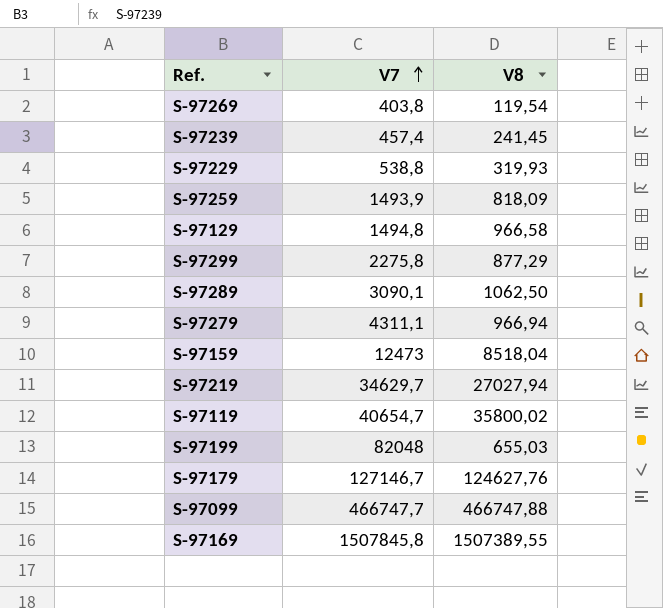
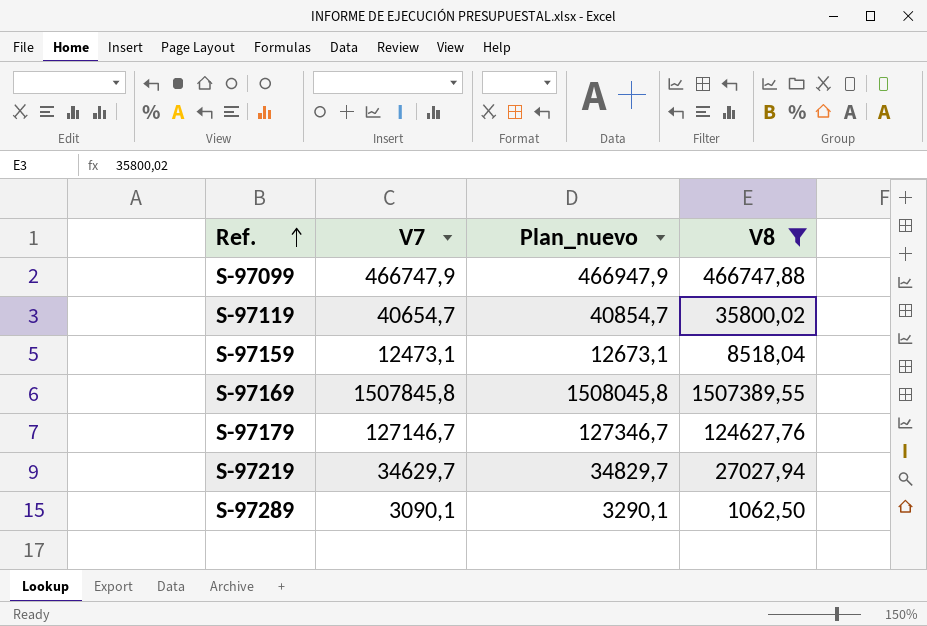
filter: none -> V8 >= 1062,50
row order: V7 ascending -> Ref. ascending
column Plan_nuevo | formula: none -> [V7] + 200
S-97099 | V7: 466747,7 -> 466747,9
S-97159 | V7: 12473 -> 12473,1

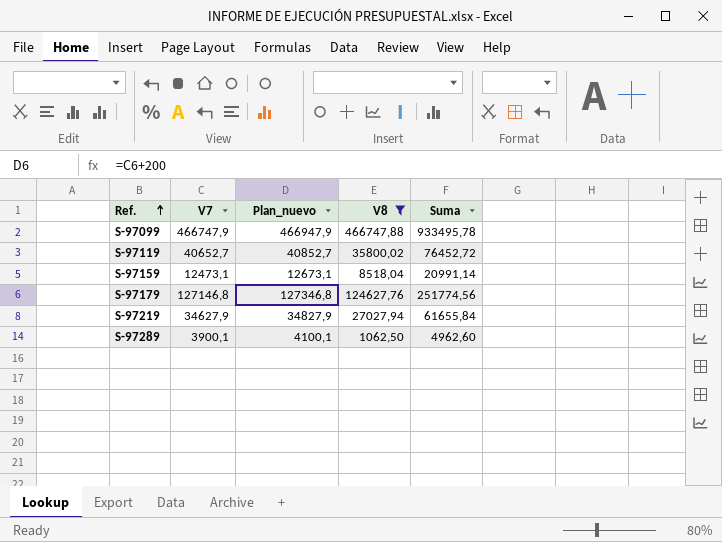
column Suma | formula: none -> [V7] + [V8]
row S-97169: 1507845,8 | 1508045,8 | 1507389,55 -> none
S-97119 | V7: 40654,7 -> 40652,7
S-97119 | Plan_nuevo: 40854,7 -> 40852,7
S-97179 | V7: 127146,7 -> 127146,8
S-97179 | Plan_nuevo: 127346,7 -> 127346,8
S-97219 | V7: 34629,7 -> 34627,9
S-97219 | Plan_nuevo: 34829,7 -> 34827,9
S-97289 | V7: 3090,1 -> 3900,1
S-97289 | Plan_nuevo: 3290,1 -> 4100,1

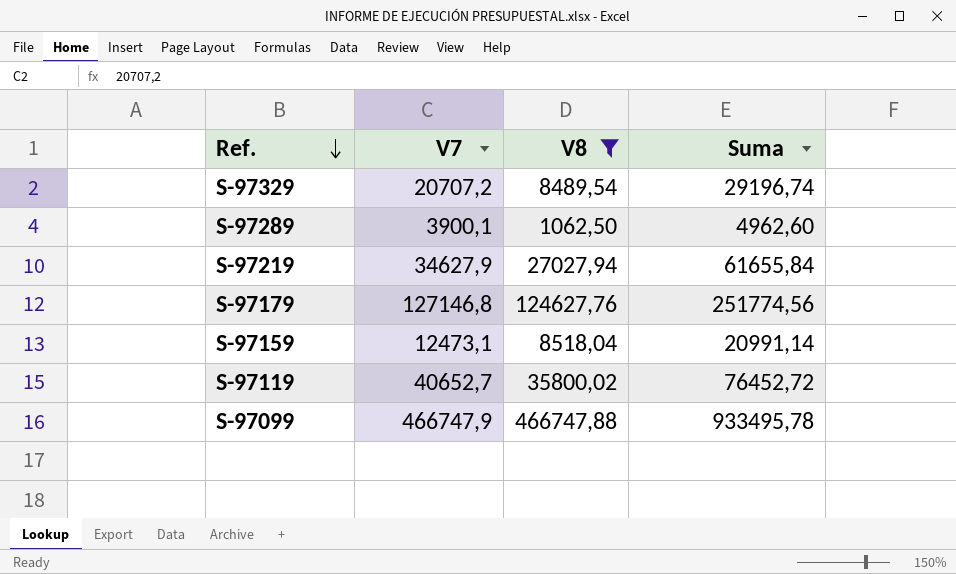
row order: Ref. ascending -> Ref. descending
column Plan_nuevo | formula: [V7] + 200 -> none
row S-97329: none -> 20707,2 | 8489,54 | 29196,74

